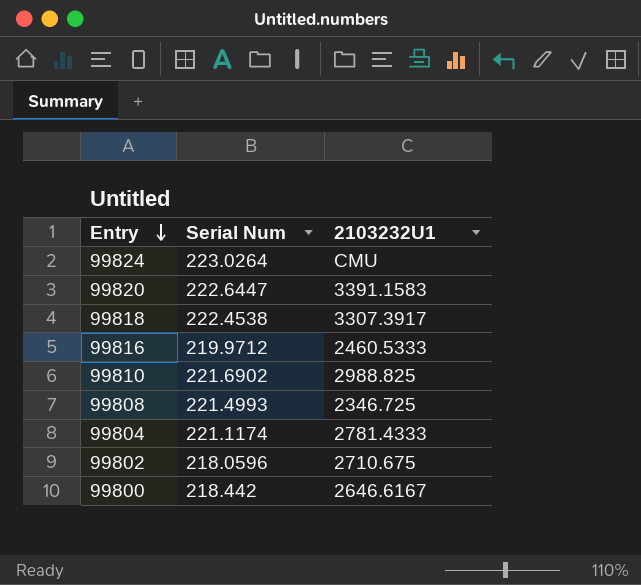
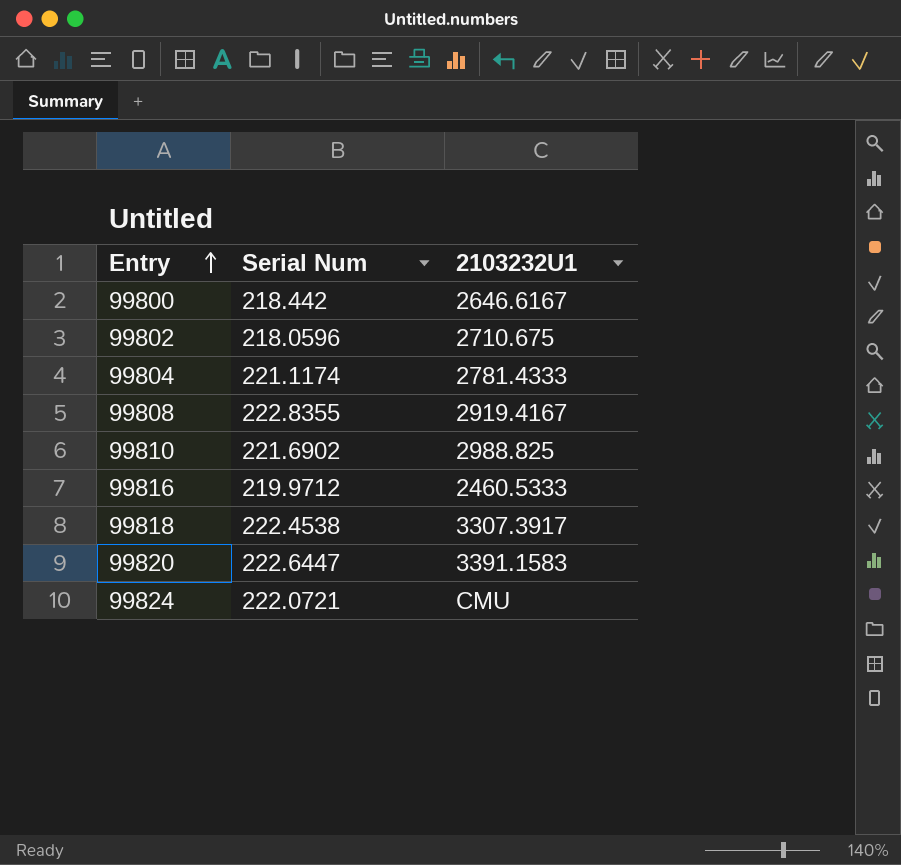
row order: Entry descending -> Entry ascending
99808 | Serial Num: 221.4993 -> 222.8355
99808 | 2103232U1: 2346.725 -> 2919.4167
99824 | Serial Num: 223.0264 -> 222.0721

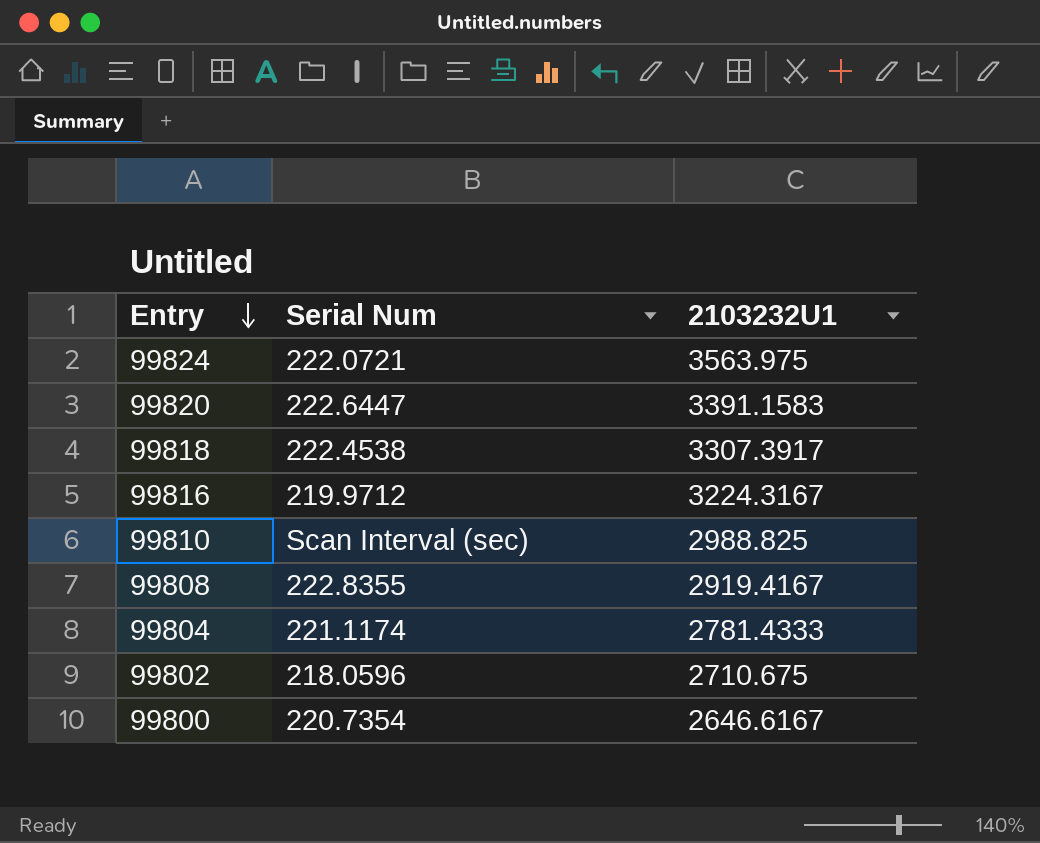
row order: Entry ascending -> Entry descending
99824 | 2103232U1: CMU -> 3563.975
99816 | 2103232U1: 2460.5333 -> 3224.3167
99810 | Serial Num: 221.6902 -> Scan Interval (sec)
99800 | Serial Num: 218.442 -> 220.7354

